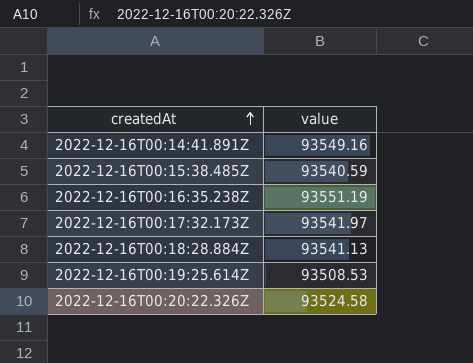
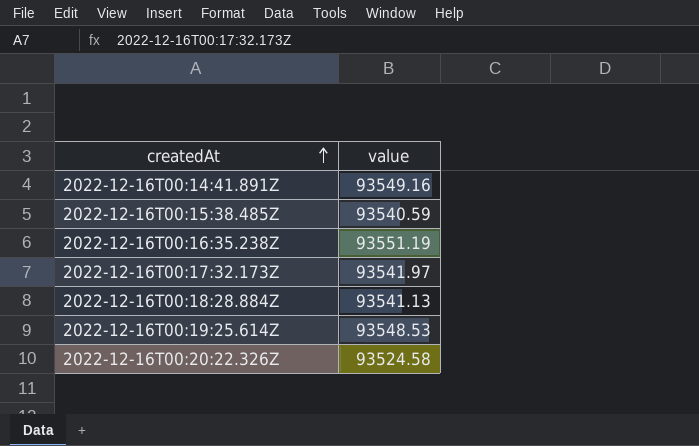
2022-12-16T00:19:25.614Z | value: 93508.53 -> 93548.53

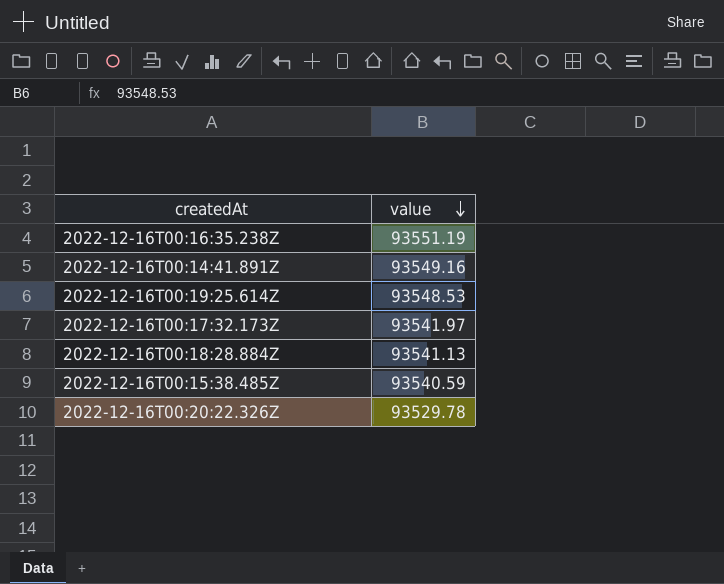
row order: createdAt ascending -> value descending
2022-12-16T00:20:22.326Z | value: 93524.58 -> 93529.78

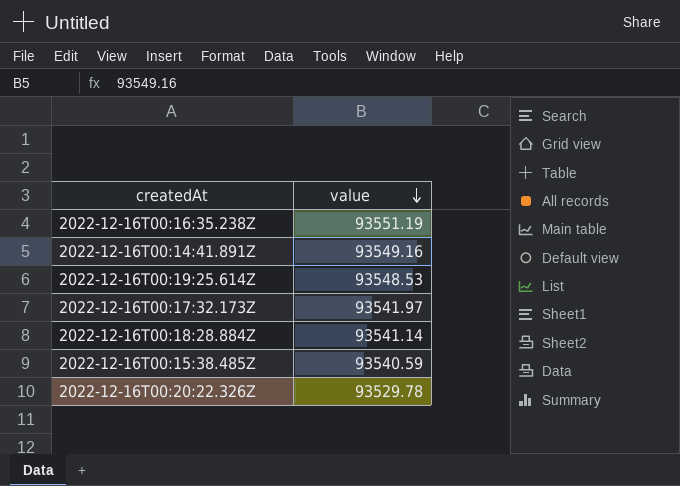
2022-12-16T00:18:28.884Z | value: 93541.13 -> 93541.14

